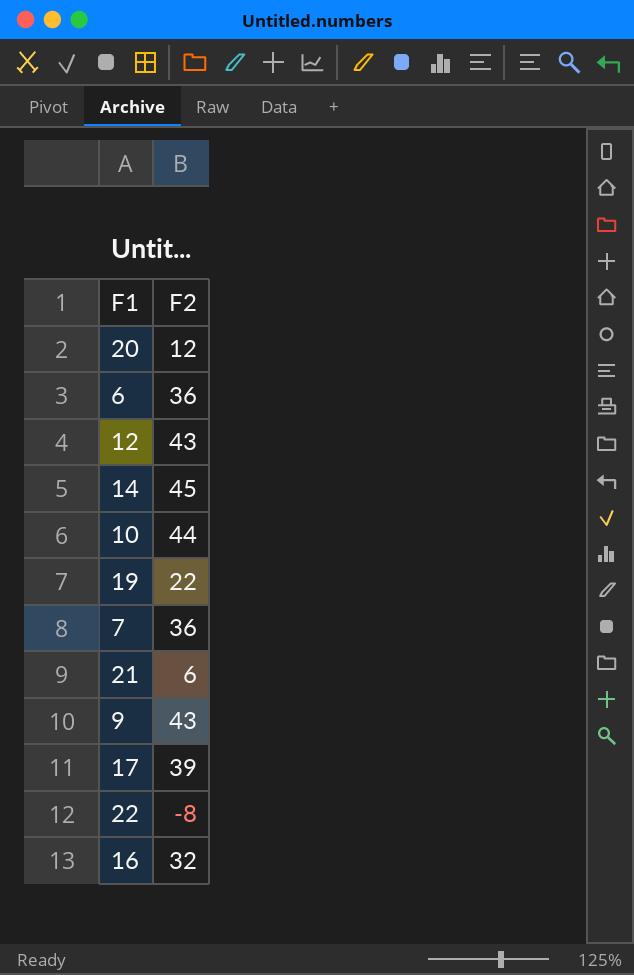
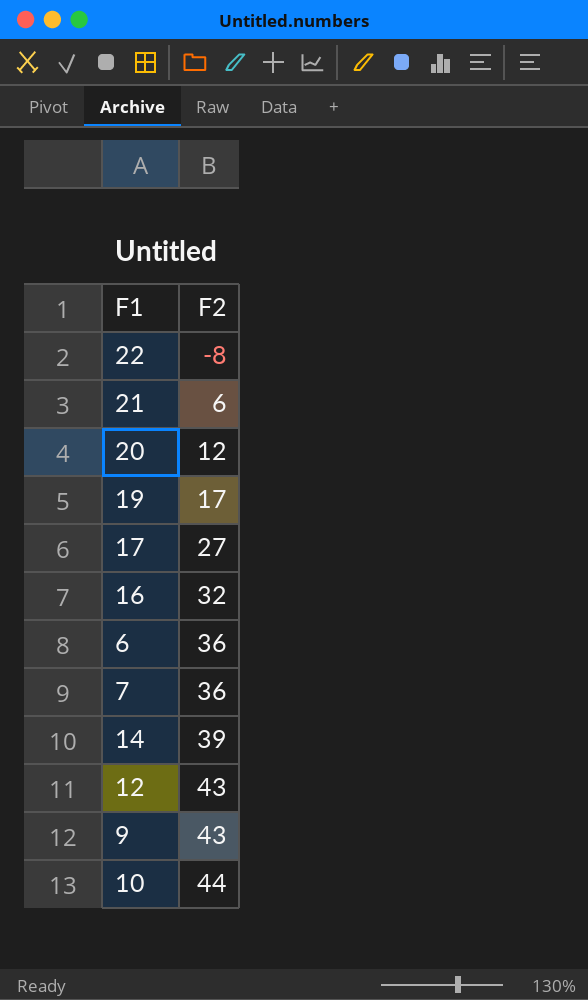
row order: none -> F2 ascending
19 | F2: 22 -> 17
17 | F2: 39 -> 27
14 | F2: 45 -> 39

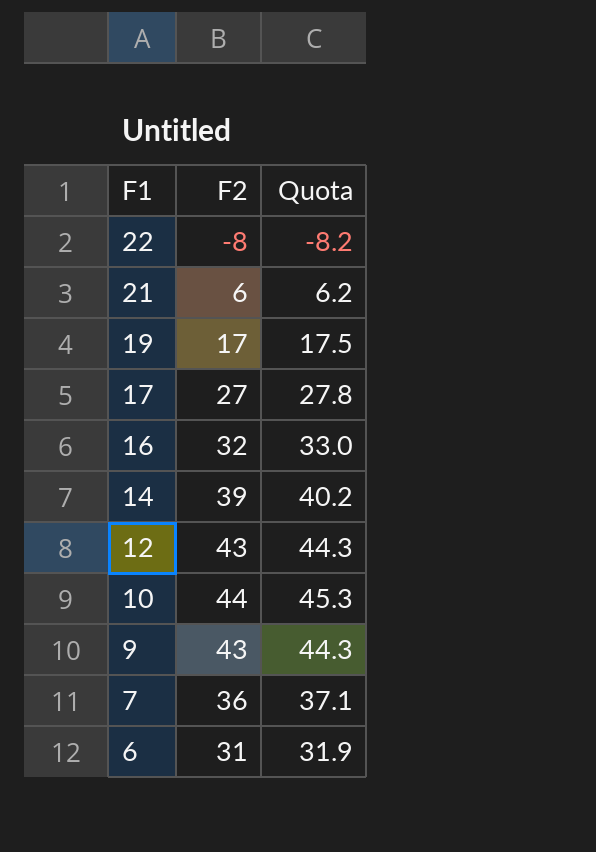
row order: F2 ascending -> F1 descending
column Quota | formula: none -> [F2] * 1.03
row 20: 12 -> none
6 | F2: 36 -> 31

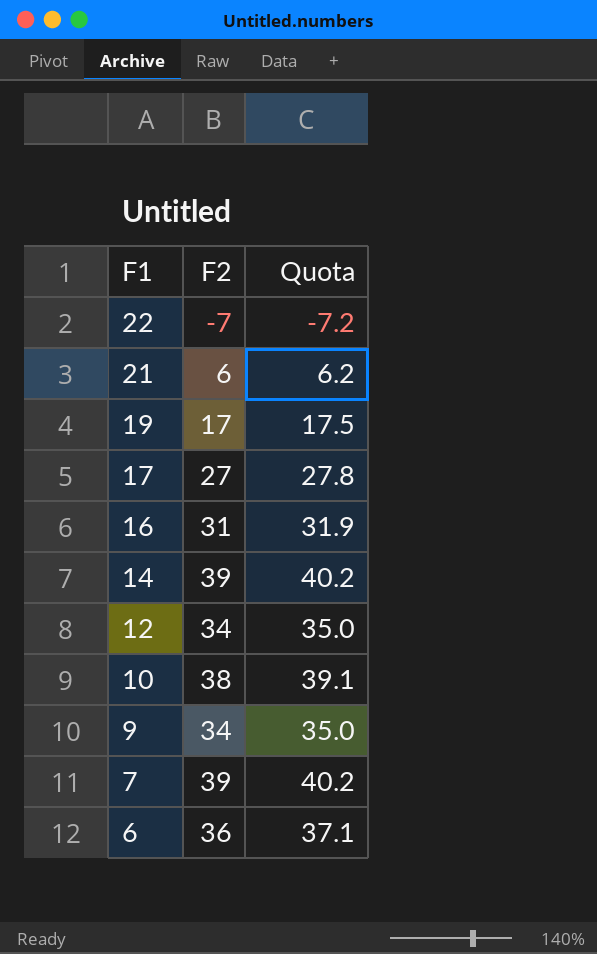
22 | F2: -8 -> -7
22 | Quota: -8.2 -> -7.2
16 | F2: 32 -> 31
16 | Quota: 33.0 -> 31.9
12 | F2: 43 -> 34
12 | Quota: 44.3 -> 35.0
10 | F2: 44 -> 38
10 | Quota: 45.3 -> 39.1
9 | F2: 43 -> 34
9 | Quota: 44.3 -> 35.0
7 | F2: 36 -> 39
7 | Quota: 37.1 -> 40.2
6 | F2: 31 -> 36
6 | Quota: 31.9 -> 37.1

